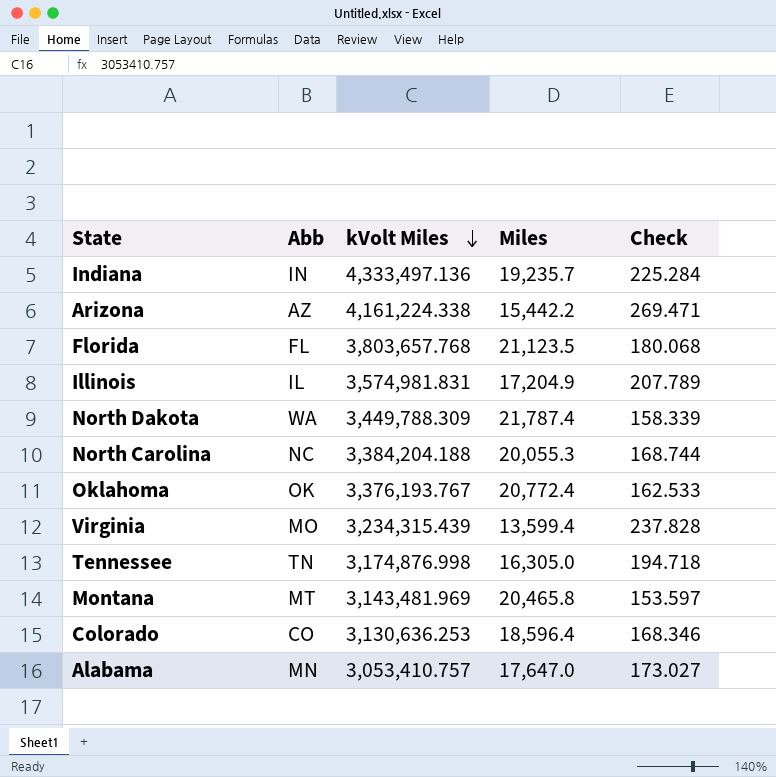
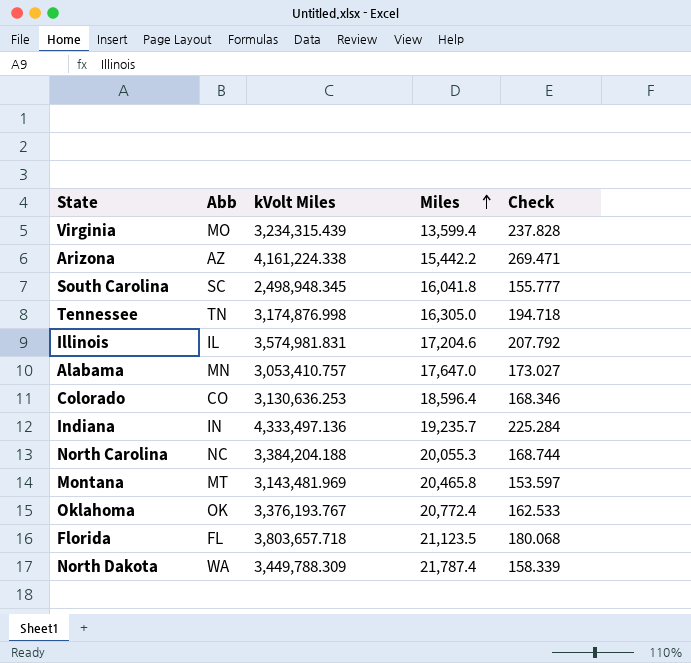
row order: kVolt Miles descending -> Miles ascending
row South Carolina: none -> SC | 2,498,948.345 | 16,041.8 | 155.777
Illinois | Miles: 17,204.9 -> 17,204.6
Illinois | Check: 207.789 -> 207.792
Florida | kVolt Miles: 3,803,657.768 -> 3,803,657.718

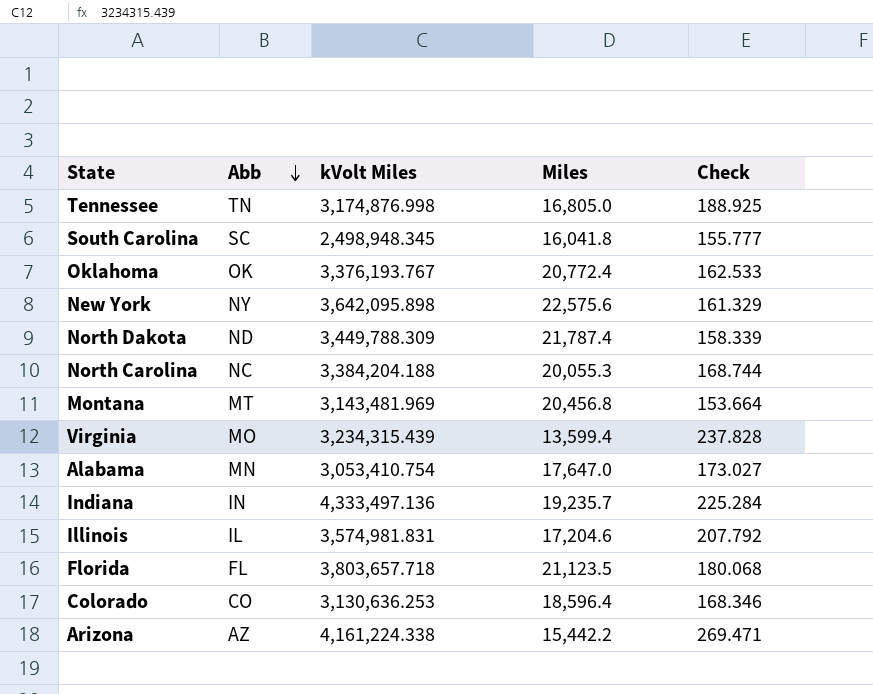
row order: Miles ascending -> Abb descending
Tennessee | Miles: 16,305.0 -> 16,805.0
Tennessee | Check: 194.718 -> 188.925
row New York: none -> NY | 3,642,095.898 | 22,575.6 | 161.329
North Dakota | Abb: WA -> ND
Montana | Miles: 20,465.8 -> 20,456.8
Montana | Check: 153.597 -> 153.664
Alabama | kVolt Miles: 3,053,410.757 -> 3,053,410.754

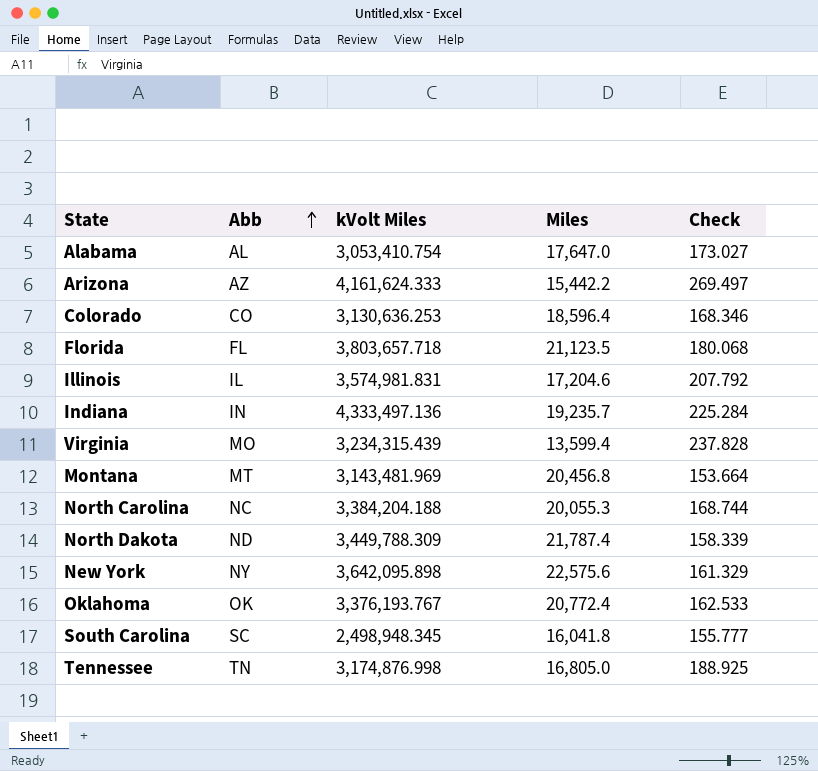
row order: Abb descending -> Abb ascending
Alabama | Abb: MN -> AL
Arizona | kVolt Miles: 4,161,224.338 -> 4,161,624.333
Arizona | Check: 269.471 -> 269.497

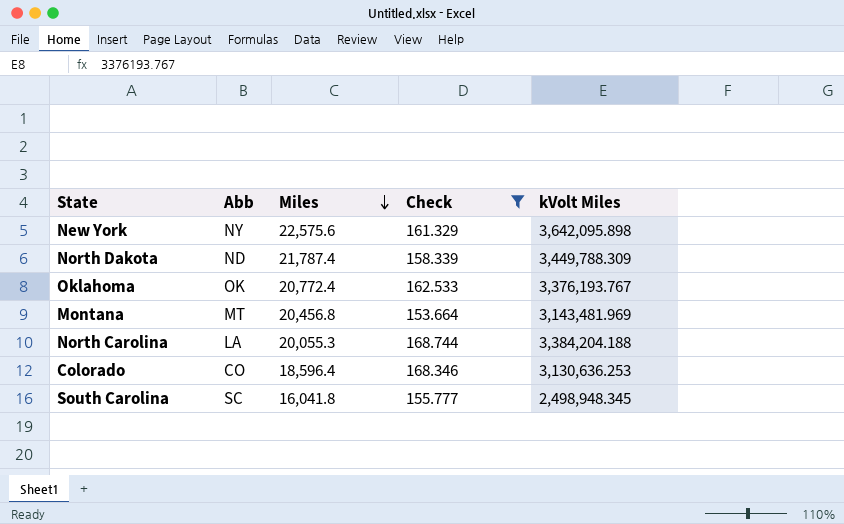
filter: none -> Check <= 168.744
row order: Abb ascending -> Miles descending
column kVolt Miles | position: 3 -> 5
North Carolina | Abb: NC -> LA

